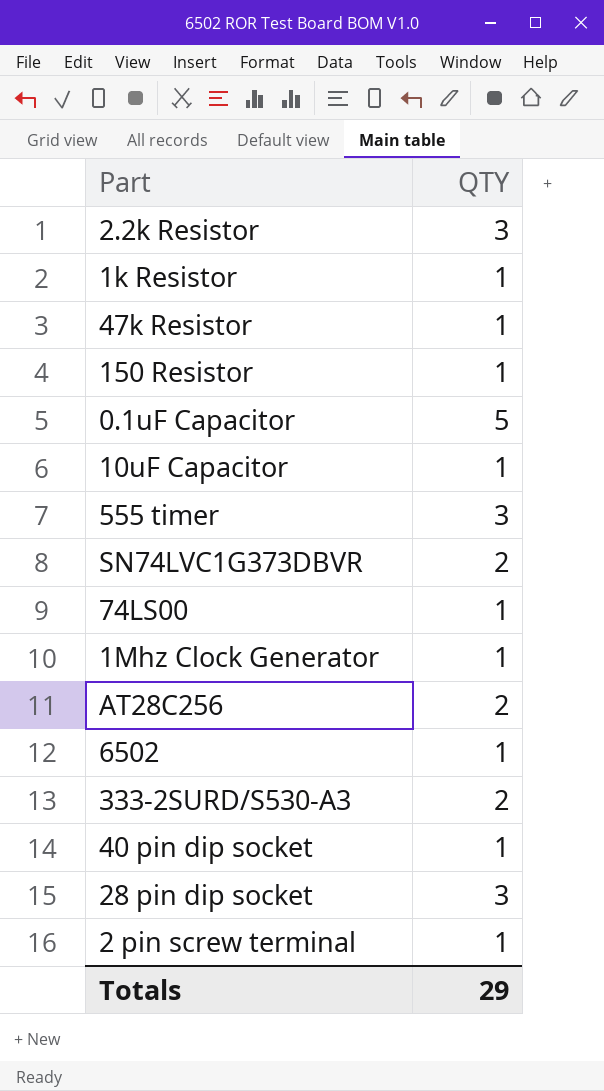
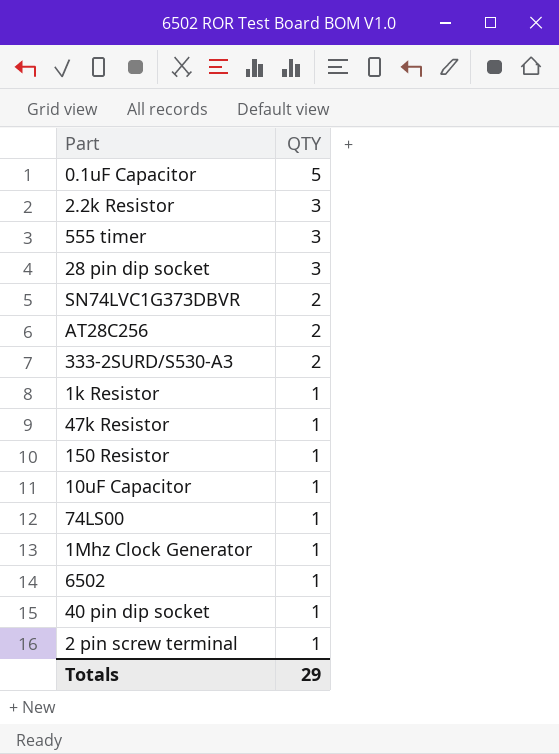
row order: none -> QTY descending

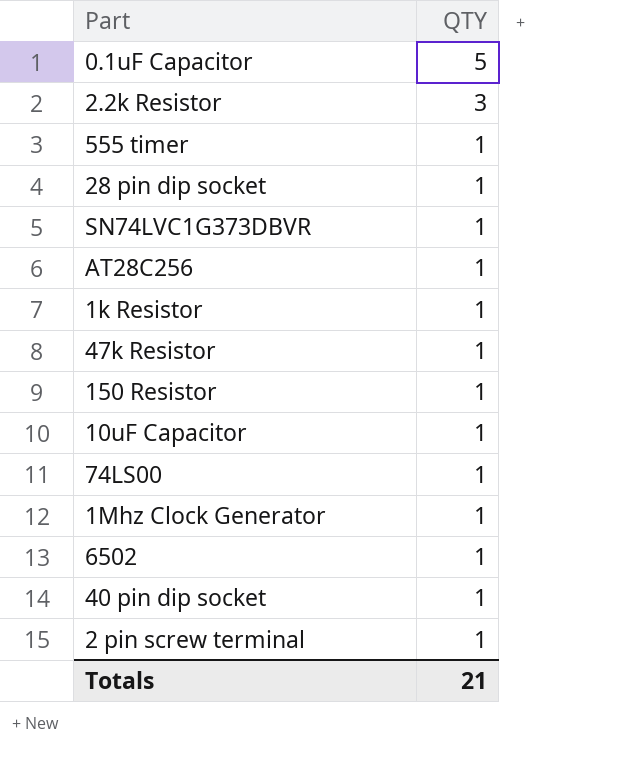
row 333-2SURD/S530-A3: 2 -> none
555 timer | QTY: 3 -> 1
28 pin dip socket | QTY: 3 -> 1
SN74LVC1G373DBVR | QTY: 2 -> 1
AT28C256 | QTY: 2 -> 1
Totals | QTY: 29 -> 21

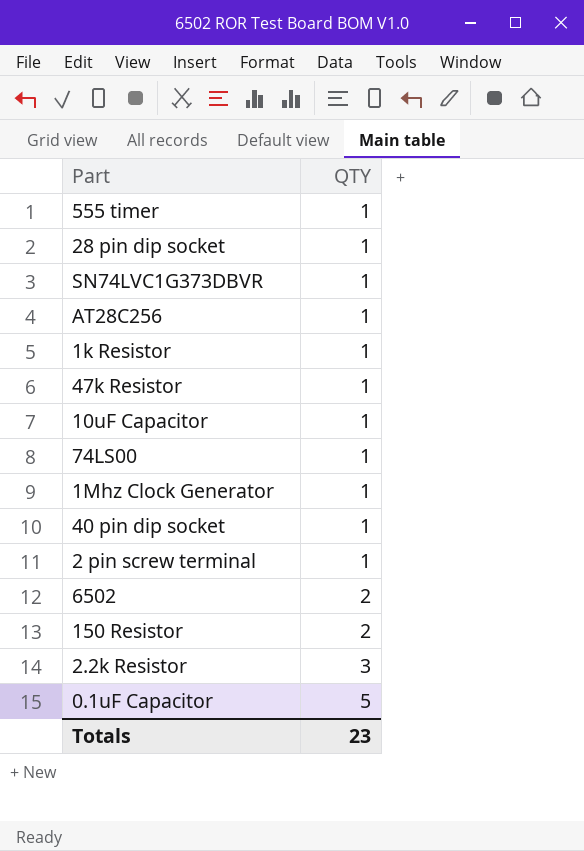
row order: QTY descending -> QTY ascending
6502 | QTY: 1 -> 2
150 Resistor | QTY: 1 -> 2
Totals | QTY: 21 -> 23

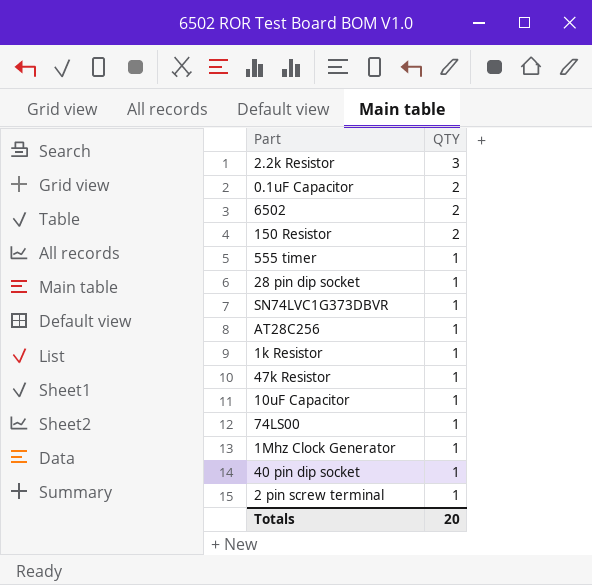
row order: QTY ascending -> QTY descending
0.1uF Capacitor | QTY: 5 -> 2
Totals | QTY: 23 -> 20

